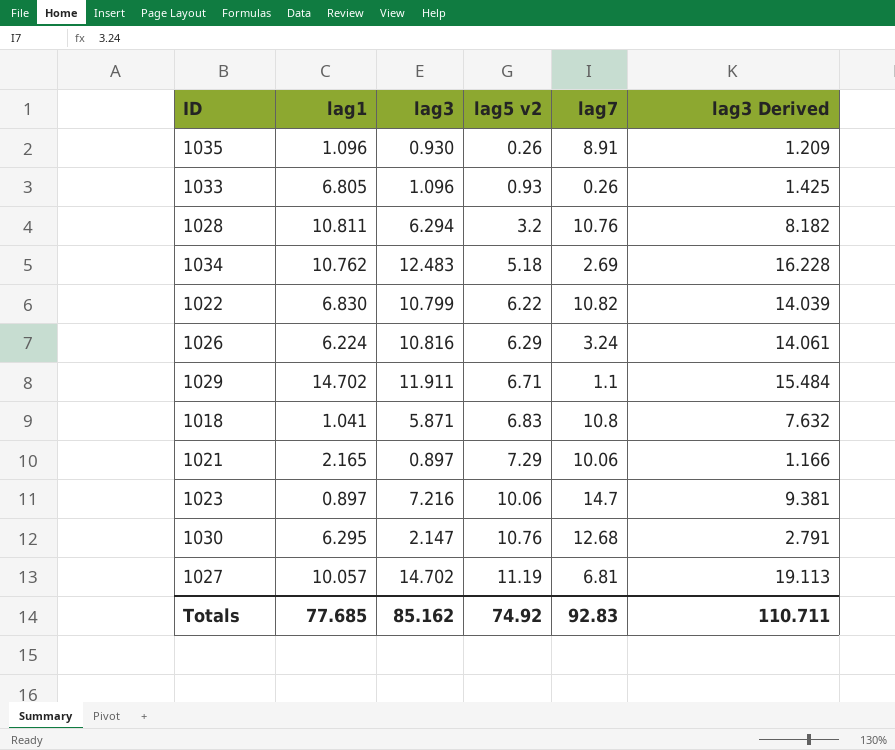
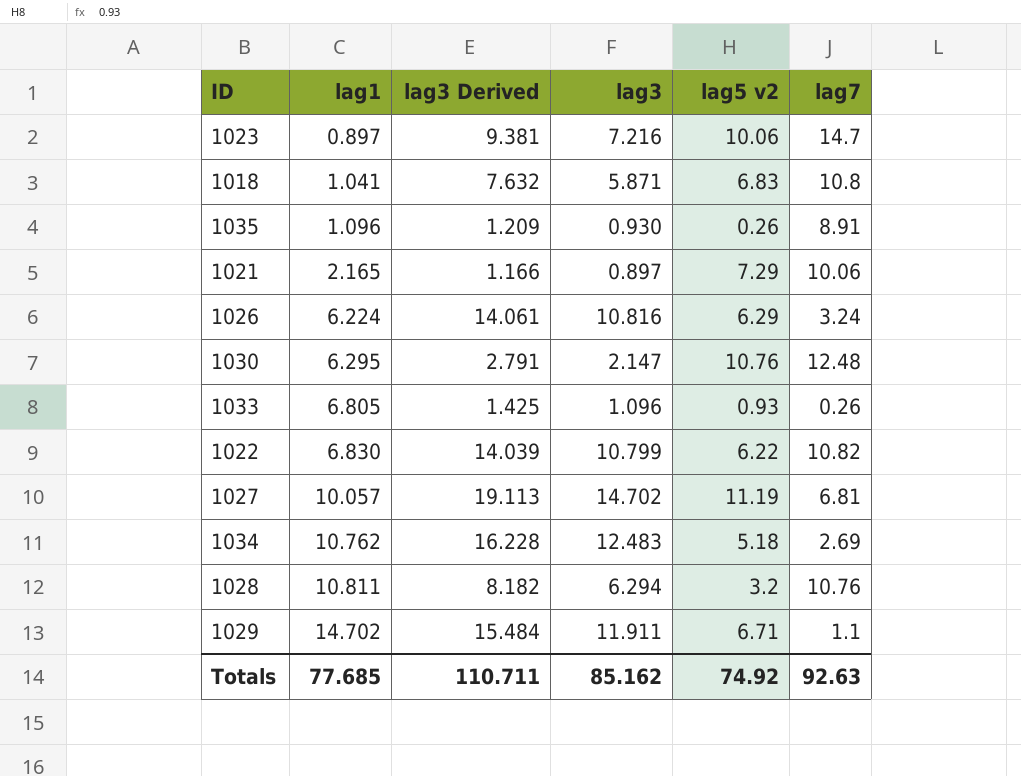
row order: lag5 v2 ascending -> lag1 ascending
column lag3 Derived | position: 6 -> 3
1030 | lag7: 12.68 -> 12.48
Totals | lag7: 92.83 -> 92.63

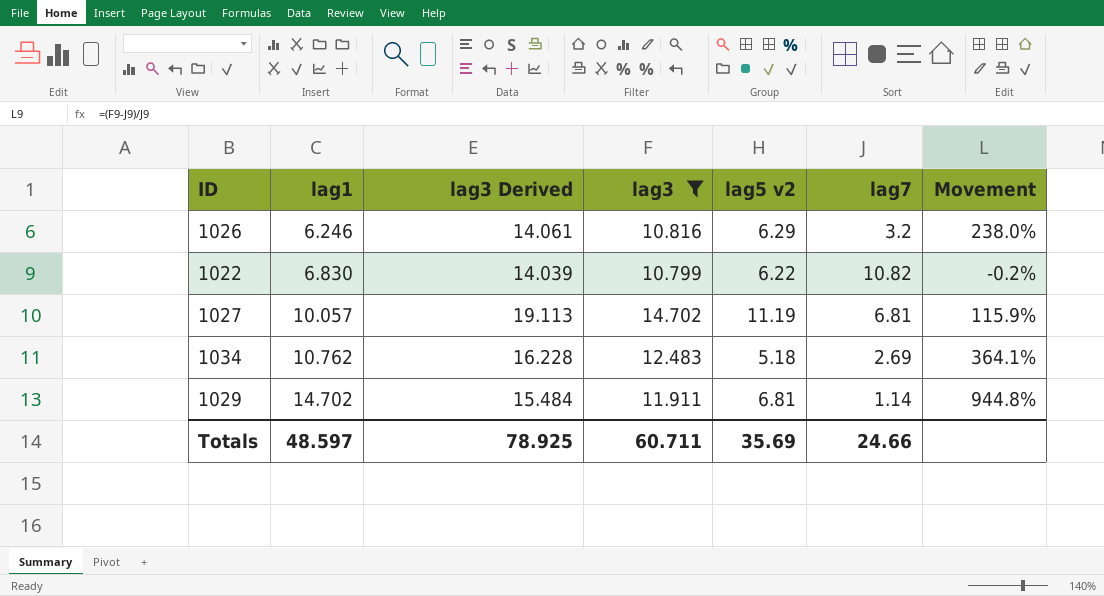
filter: none -> lag3 >= 10.799
column Movement | formula: none -> ([lag3] - [lag7]) / [lag7]
1026 | lag1: 6.224 -> 6.246
1026 | lag7: 3.24 -> 3.2
1029 | lag5 v2: 6.71 -> 6.81
1029 | lag7: 1.1 -> 1.14
Totals | lag1: 77.685 -> 48.597
Totals | lag3 Derived: 110.711 -> 78.925
Totals | lag3: 85.162 -> 60.711
Totals | lag5 v2: 74.92 -> 35.69
Totals | lag7: 92.63 -> 24.66

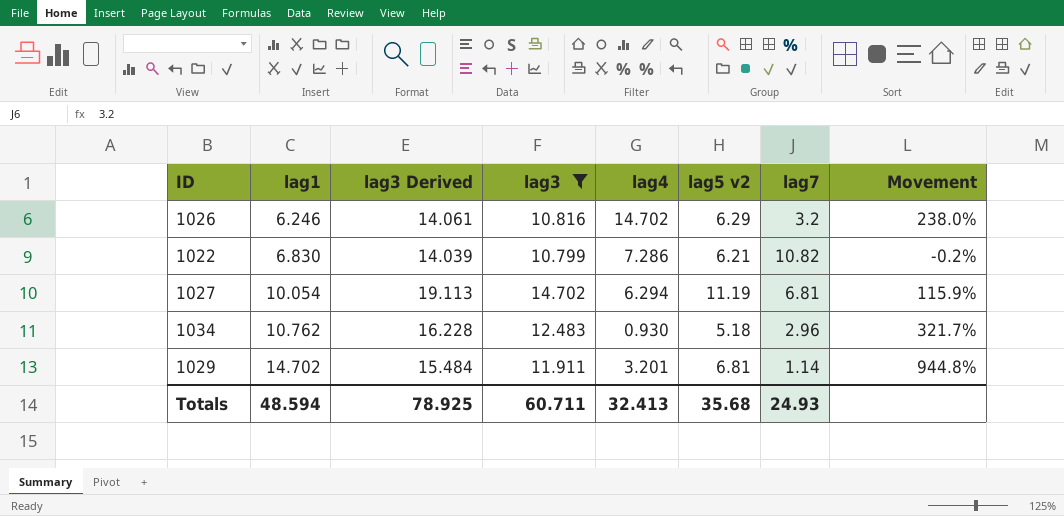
column lag4 | position: none -> 5
1022 | lag5 v2: 6.22 -> 6.21
1027 | lag1: 10.057 -> 10.054
1034 | lag7: 2.69 -> 2.96
1034 | Movement: 364.1% -> 321.7%
Totals | lag1: 48.597 -> 48.594
Totals | lag5 v2: 35.69 -> 35.68
Totals | lag7: 24.66 -> 24.93

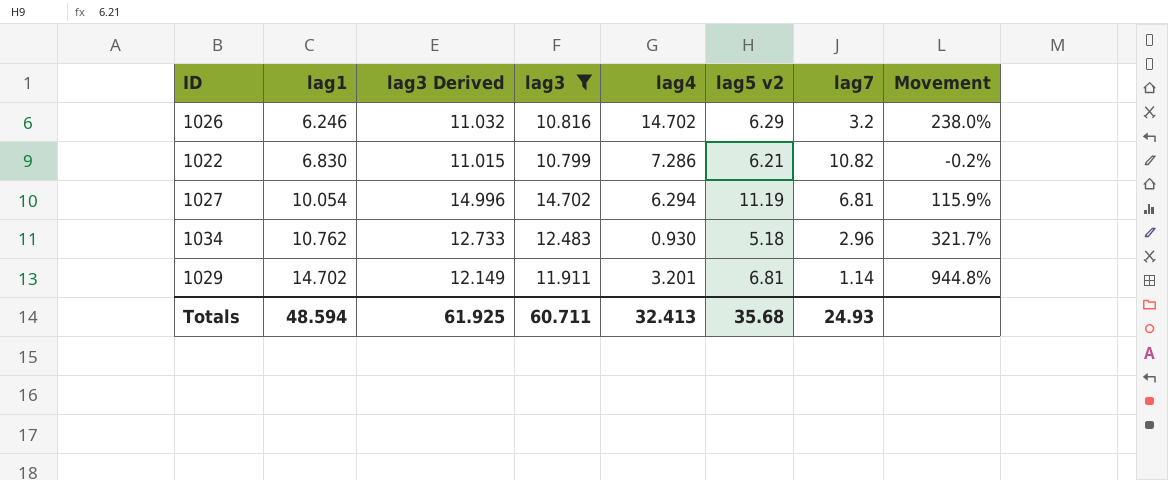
column lag3 Derived | formula: [lag3] * 1.3 -> [lag3] * 1.02
Totals | lag3 Derived: 78.925 -> 61.925

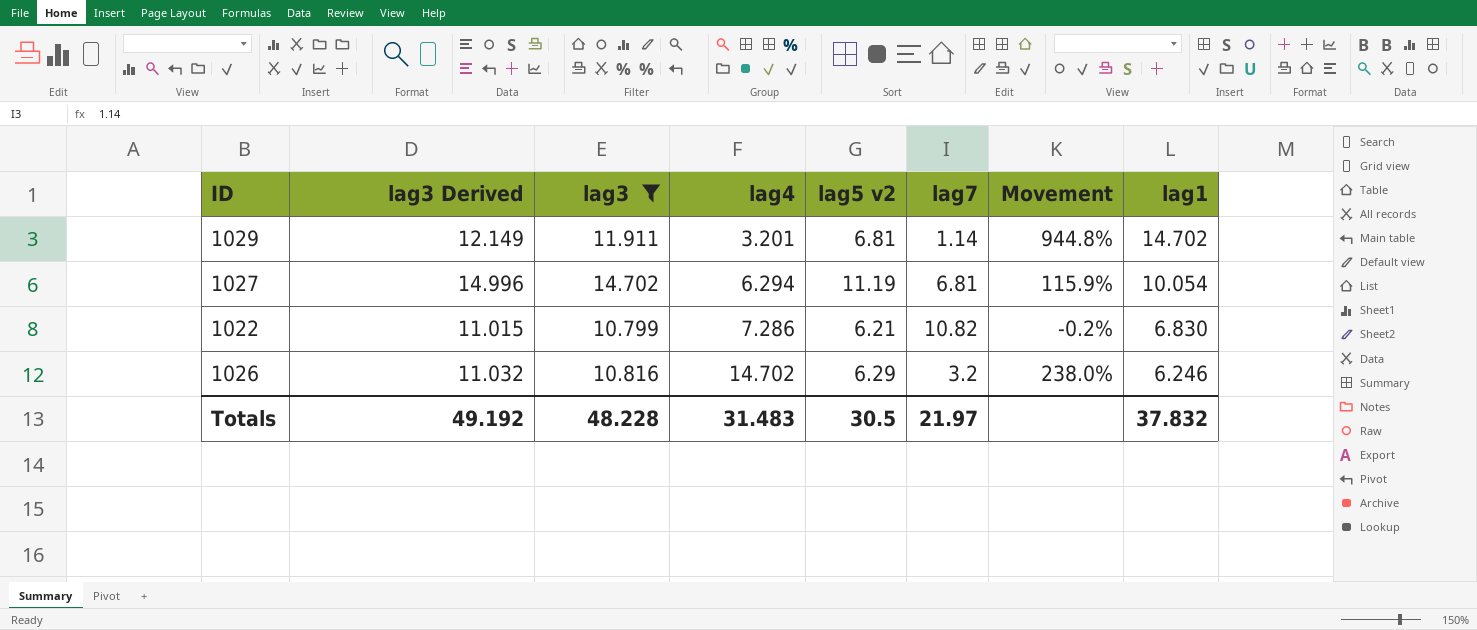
row order: lag1 ascending -> lag4 ascending
column lag1 | position: 2 -> 8
row 1034: 10.762 | 12.733 | 12.483 | 0.930 | 5.18 | 2.96 | 321.7% -> none
Totals | lag3 Derived: 61.925 -> 49.192
Totals | lag3: 60.711 -> 48.228
Totals | lag4: 32.413 -> 31.483
Totals | lag5 v2: 35.68 -> 30.5
Totals | lag7: 24.93 -> 21.97
Totals | lag1: 48.594 -> 37.832

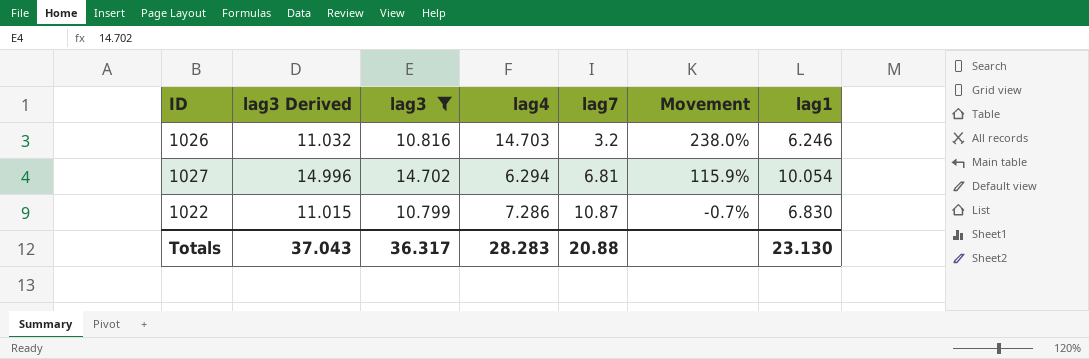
row order: lag4 ascending -> lag7 ascending
column lag5 v2 | position: 5 -> none
row 1029: 12.149 | 11.911 | 3.201 | 6.81 | 1.14 | 944.8% | 14.702 -> none
1026 | lag4: 14.702 -> 14.703
1022 | lag7: 10.82 -> 10.87
1022 | Movement: -0.2% -> -0.7%
Totals | lag3 Derived: 49.192 -> 37.043
Totals | lag3: 48.228 -> 36.317
Totals | lag4: 31.483 -> 28.283
Totals | lag7: 21.97 -> 20.88
Totals | lag1: 37.832 -> 23.130

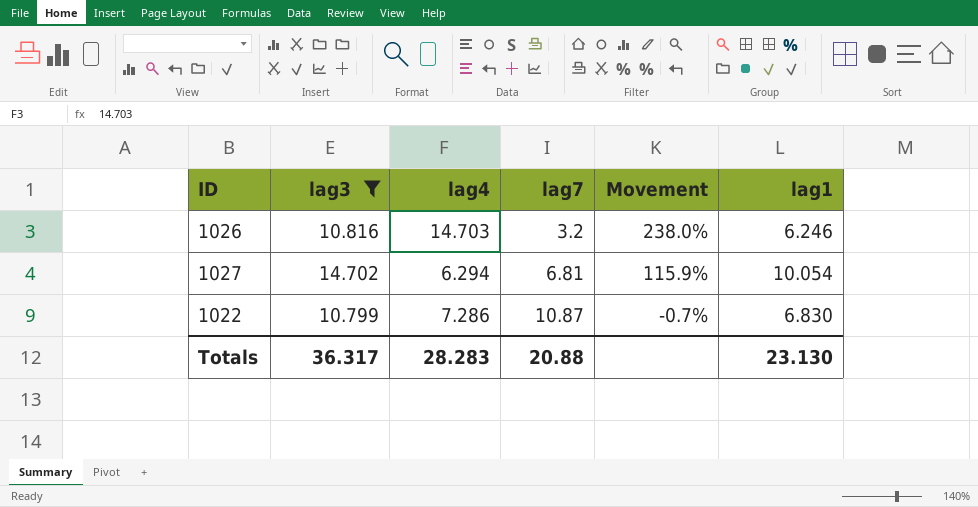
column lag3 Derived | formula: [lag3] * 1.02 -> none

